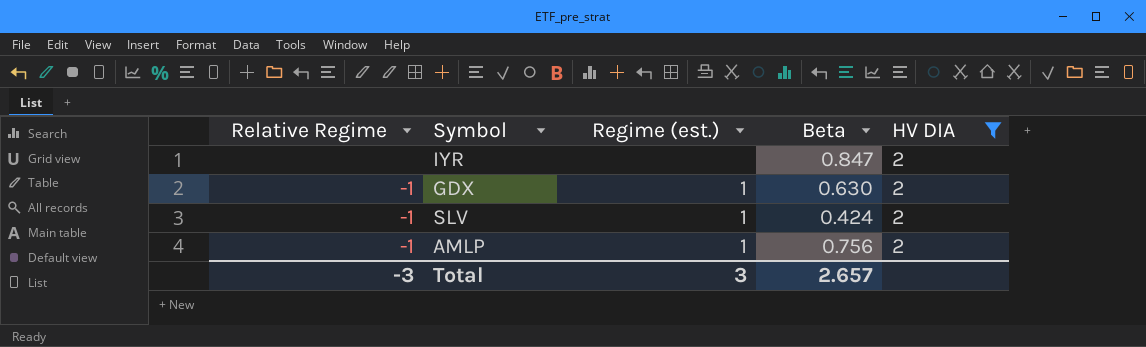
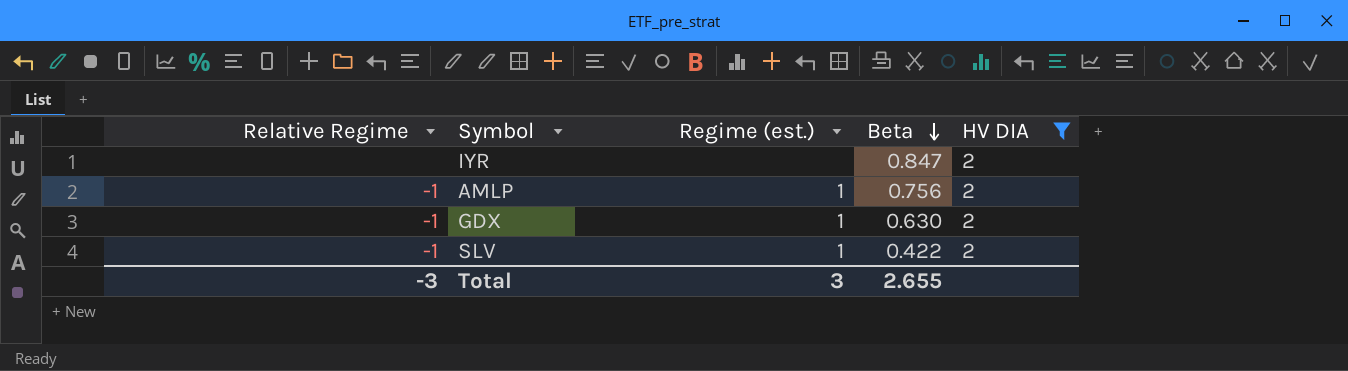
row order: none -> Beta descending
SLV | Beta: 0.424 -> 0.422
Total | Beta: 2.657 -> 2.655

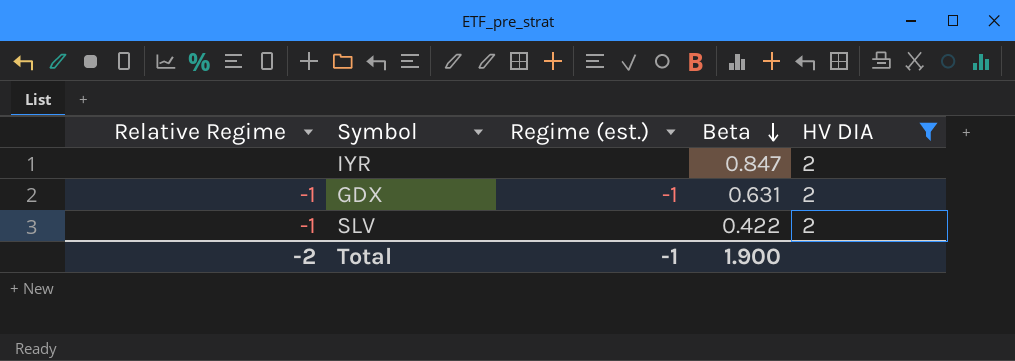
row AMLP: -1 | 1 | 0.756 | 2 -> none
GDX | Regime (est.): 1 -> -1
GDX | Beta: 0.630 -> 0.631
SLV | Regime (est.): 1 -> none
Total | Relative Regime: -3 -> -2
Total | Regime (est.): 3 -> -1
Total | Beta: 2.655 -> 1.900

